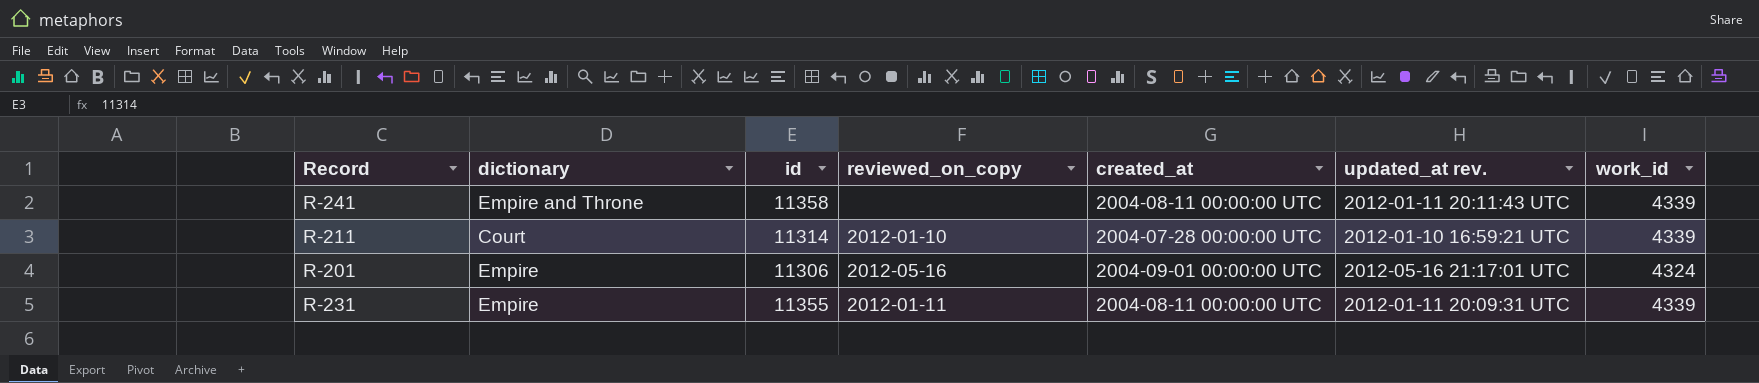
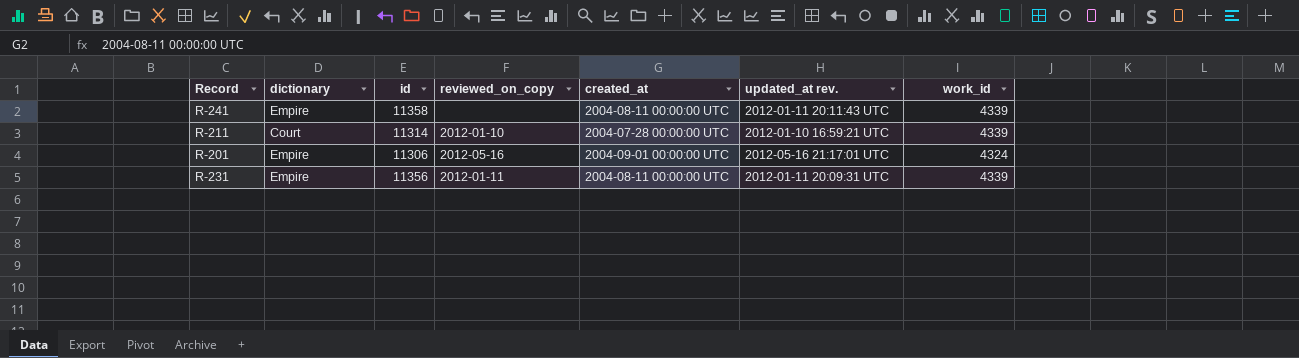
R-241 | dictionary: Empire and Throne -> Empire
R-231 | id: 11355 -> 11356

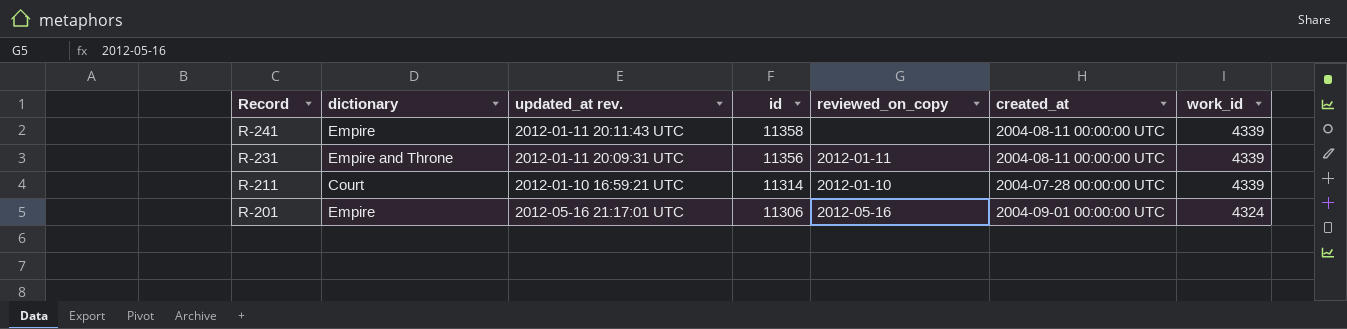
row order: none -> Record descending
column updated_at rev. | position: 6 -> 3
R-231 | dictionary: Empire -> Empire and Throne

